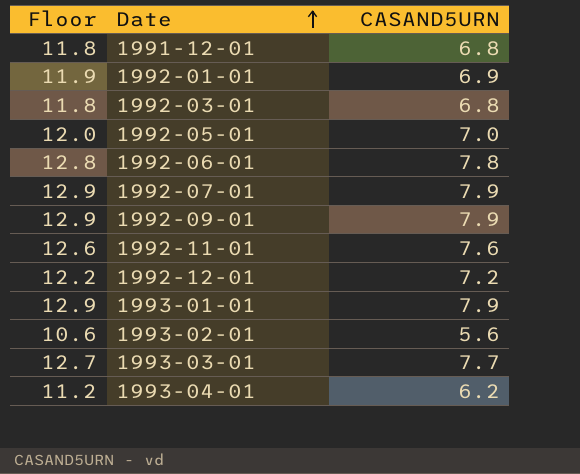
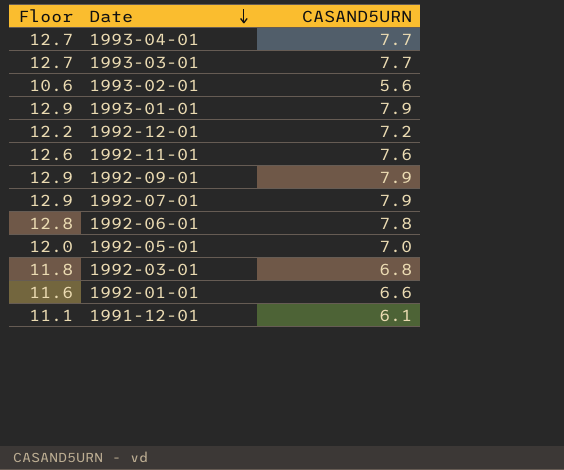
row order: Date ascending -> Date descending
1993-04-01 | Floor: 11.2 -> 12.7
1993-04-01 | CASAND5URN: 6.2 -> 7.7
1992-01-01 | Floor: 11.9 -> 11.6
1992-01-01 | CASAND5URN: 6.9 -> 6.6
1991-12-01 | Floor: 11.8 -> 11.1
1991-12-01 | CASAND5URN: 6.8 -> 6.1

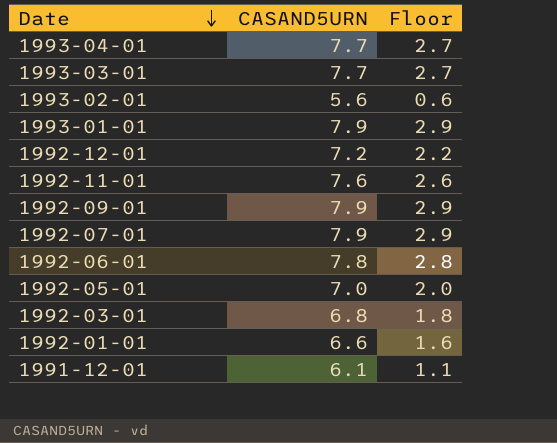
column Floor | formula: [CASAND5URN] + 5 -> [CASAND5URN] - 5
column Floor | position: 1 -> 3

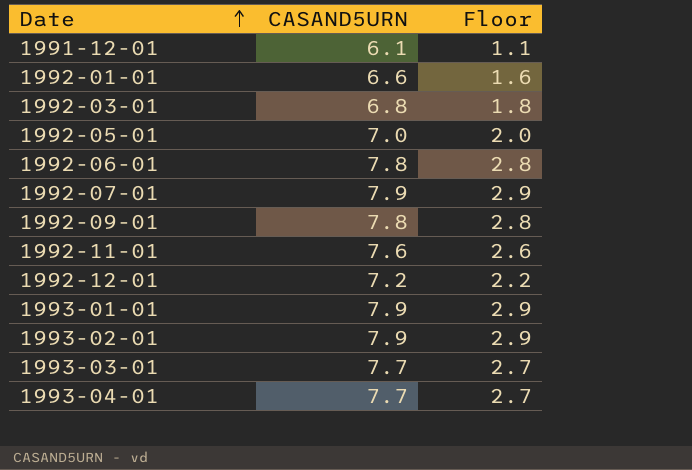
row order: Date descending -> Date ascending
1992-09-01 | CASAND5URN: 7.9 -> 7.8
1992-09-01 | Floor: 2.9 -> 2.8
1993-02-01 | CASAND5URN: 5.6 -> 7.9
1993-02-01 | Floor: 0.6 -> 2.9

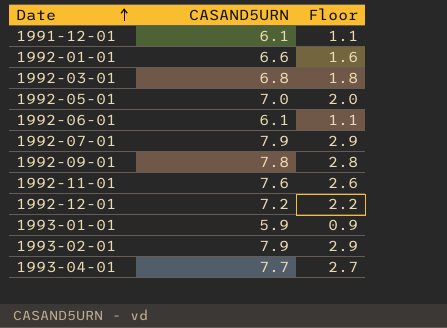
row 1993-03-01: 7.7 | 2.7 -> none
1992-06-01 | CASAND5URN: 7.8 -> 6.1
1992-06-01 | Floor: 2.8 -> 1.1
1993-01-01 | CASAND5URN: 7.9 -> 5.9
1993-01-01 | Floor: 2.9 -> 0.9

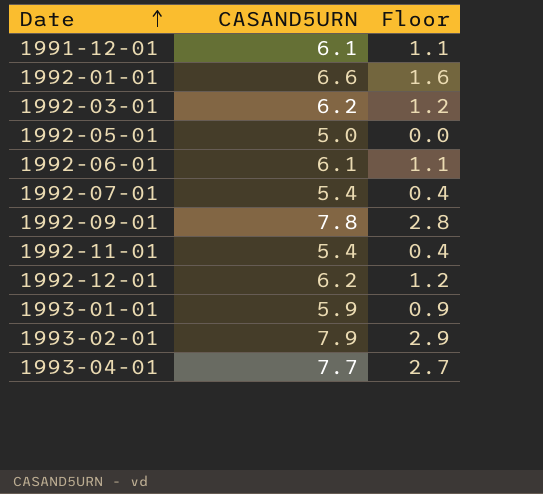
1992-03-01 | CASAND5URN: 6.8 -> 6.2
1992-03-01 | Floor: 1.8 -> 1.2
1992-05-01 | CASAND5URN: 7.0 -> 5.0
1992-05-01 | Floor: 2.0 -> 0.0
1992-07-01 | CASAND5URN: 7.9 -> 5.4
1992-07-01 | Floor: 2.9 -> 0.4
1992-11-01 | CASAND5URN: 7.6 -> 5.4
1992-11-01 | Floor: 2.6 -> 0.4
1992-12-01 | CASAND5URN: 7.2 -> 6.2
1992-12-01 | Floor: 2.2 -> 1.2

